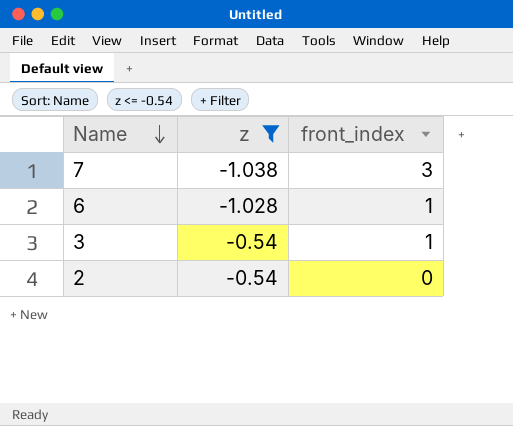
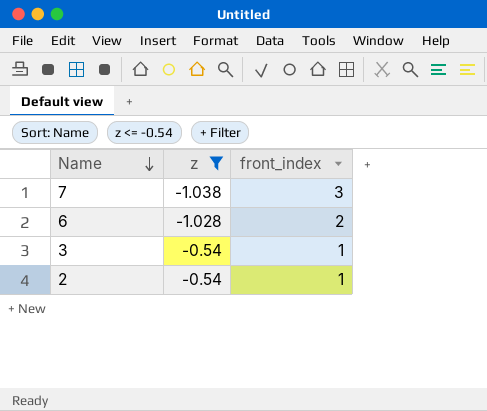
6 | front_index: 1 -> 2
2 | front_index: 0 -> 1

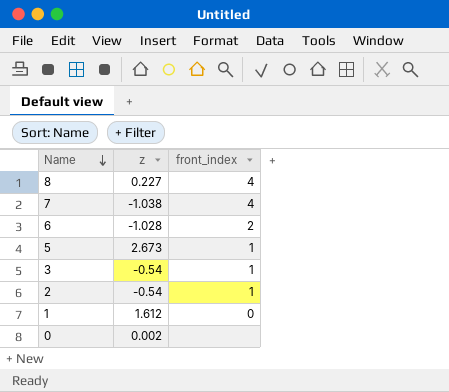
filter: z <= -0.54 -> none
7 | front_index: 3 -> 4

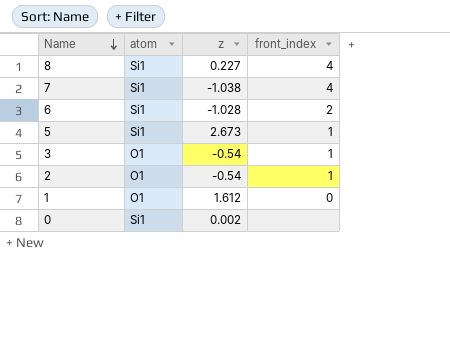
column atom | position: none -> 2

